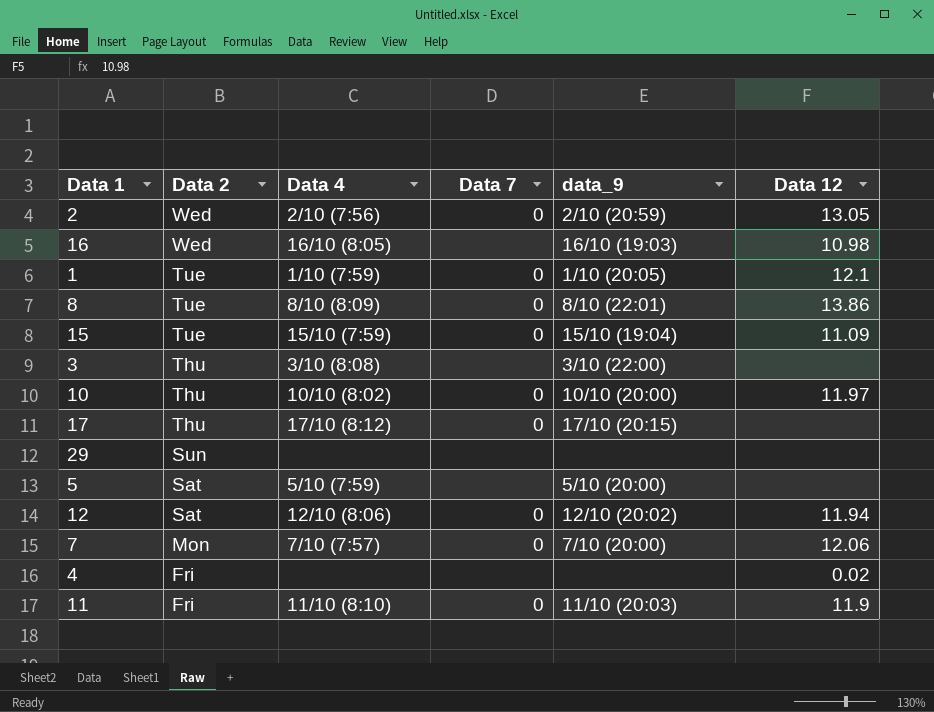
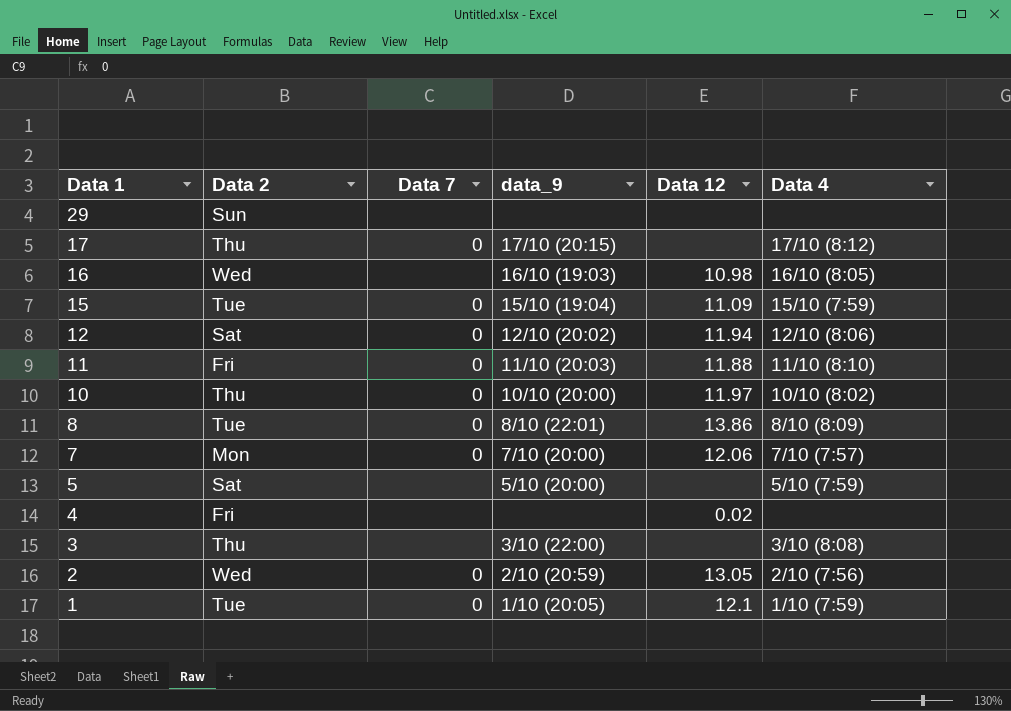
row order: Data 2 descending -> Data 1 descending
column Data 4 | position: 3 -> 6
11 | Data 12: 11.9 -> 11.88

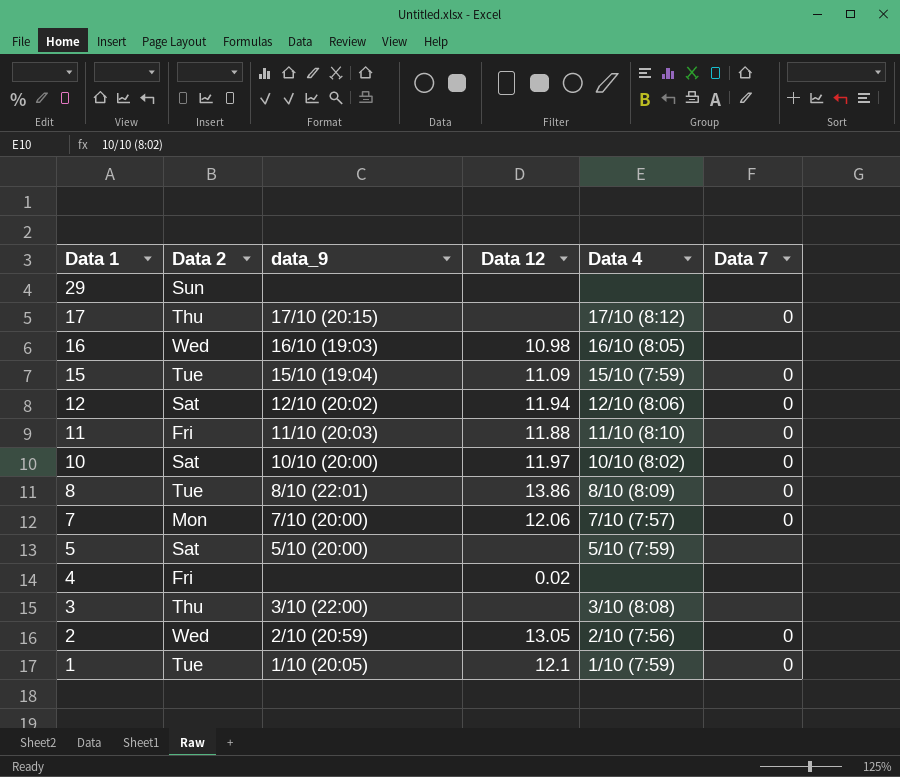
column Data 7 | position: 3 -> 6
10 | Data 2: Thu -> Sat

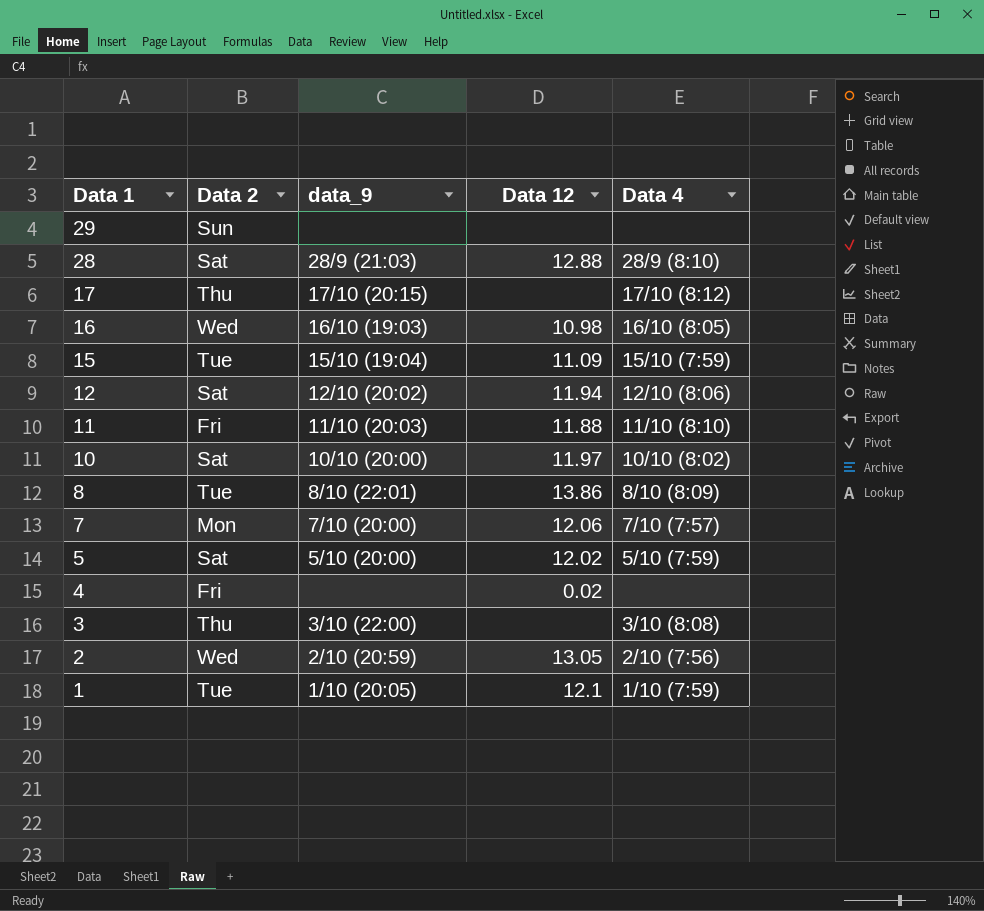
column Data 7 | position: 6 -> none
row 28: none -> Sat | 28/9 (21:03) | 12.88 | 28/9 (8:10)
5 | Data 12: none -> 12.02

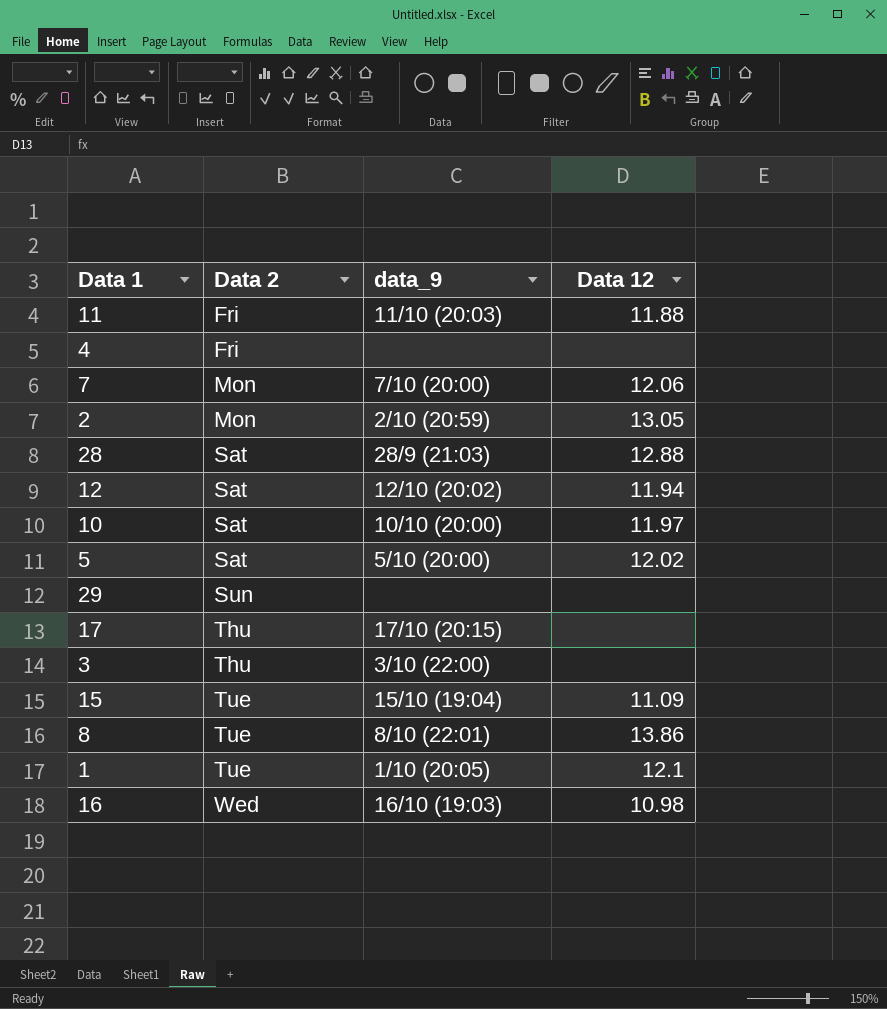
row order: Data 1 descending -> Data 2 ascending
column Data 4 | position: 5 -> none
4 | Data 12: 0.02 -> none
2 | Data 2: Wed -> Mon

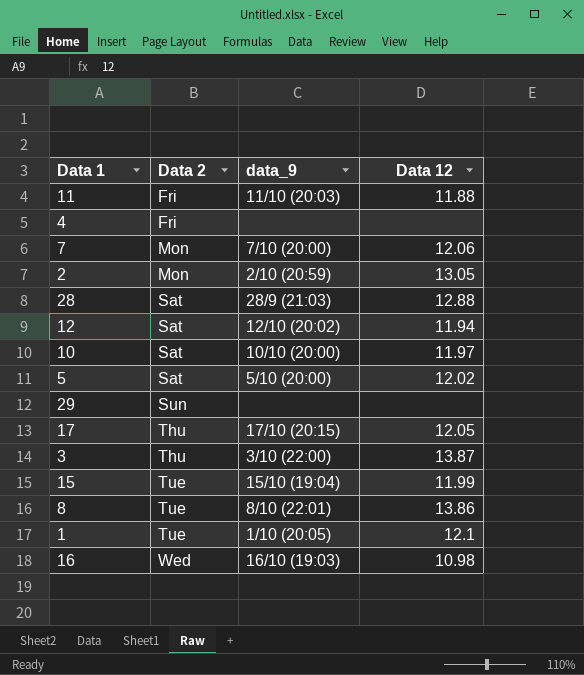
17 | Data 12: none -> 12.05
3 | Data 12: none -> 13.87
15 | Data 12: 11.09 -> 11.99

